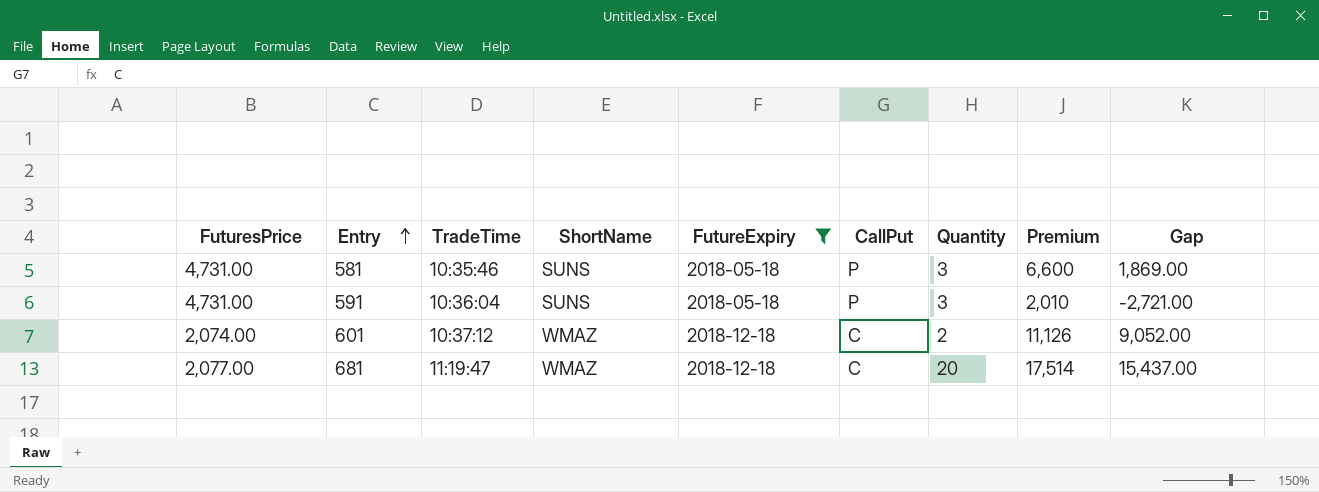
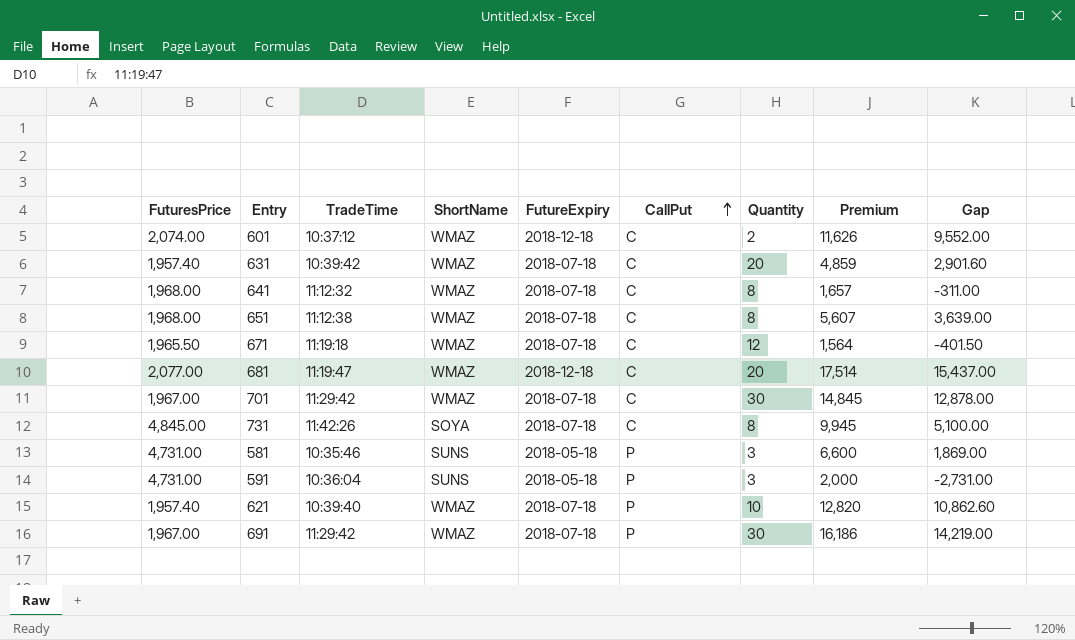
filter: FutureExpiry != 2018-07-18 -> none
row order: Entry ascending -> CallPut ascending
601 | Premium: 11,126 -> 11,626
601 | Gap: 9,052.00 -> 9,552.00
591 | Premium: 2,010 -> 2,000
591 | Gap: -2,721.00 -> -2,731.00

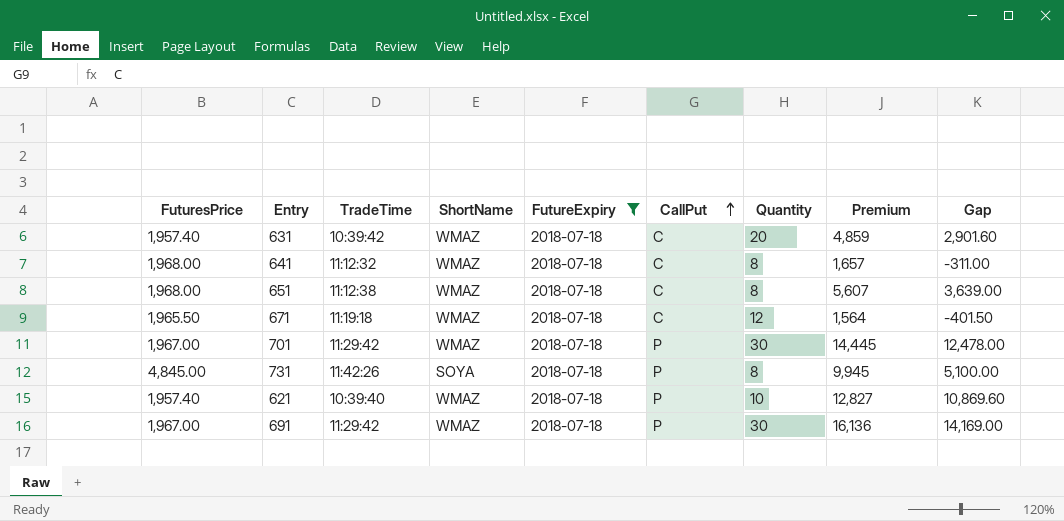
filter: none -> FutureExpiry = 2018-07-18
701 | CallPut: C -> P
701 | Premium: 14,845 -> 14,445
701 | Gap: 12,878.00 -> 12,478.00
731 | CallPut: C -> P
621 | Premium: 12,820 -> 12,827
621 | Gap: 10,862.60 -> 10,869.60
691 | Premium: 16,186 -> 16,136
691 | Gap: 14,219.00 -> 14,169.00

